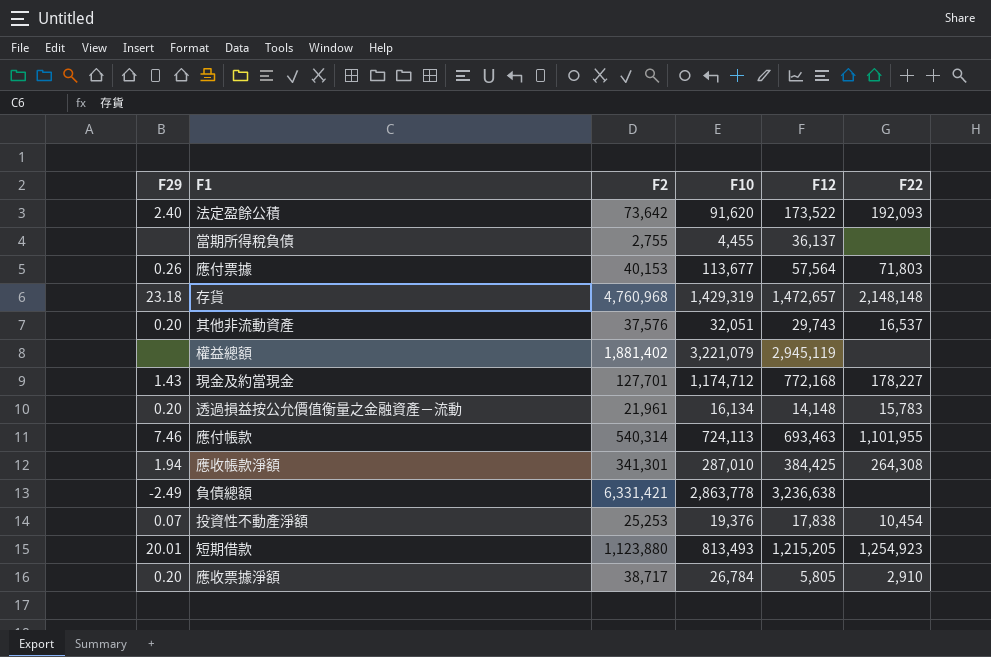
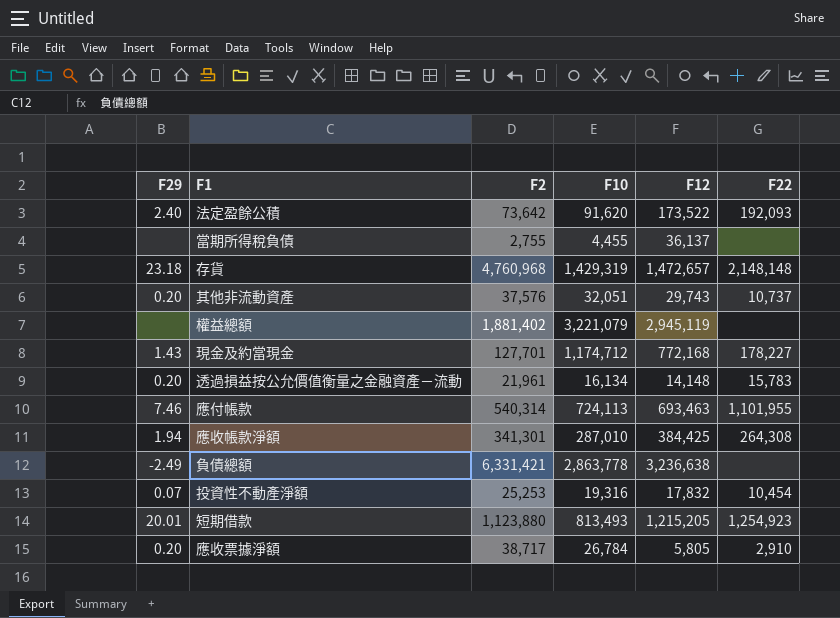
row 應付票據: 0.26 | 40,153 | 113,677 | 57,564 | 71,803 -> none
其他非流動資產 | F22: 16,537 -> 10,737
投資性不動產淨額 | F10: 19,376 -> 19,316
投資性不動產淨額 | F12: 17,838 -> 17,832

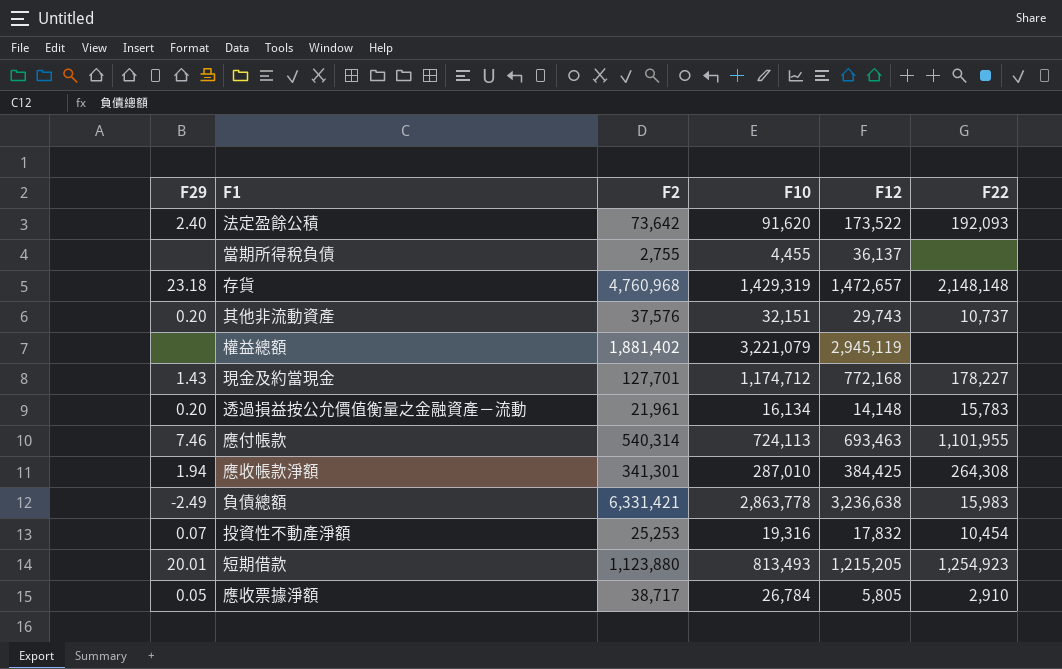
其他非流動資產 | F10: 32,051 -> 32,151
負債總額 | F22: none -> 15,983
應收票據淨額 | F29: 0.20 -> 0.05

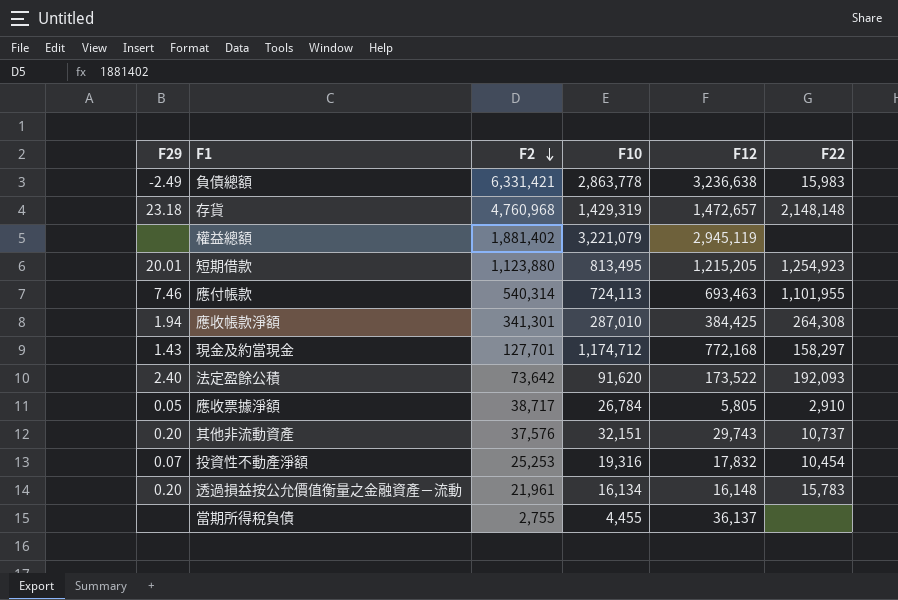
row order: none -> F2 descending
短期借款 | F10: 813,493 -> 813,495
現金及約當現金 | F22: 178,227 -> 158,297
透過損益按公允價值衡量之金融資產－流動 | F12: 14,148 -> 16,148

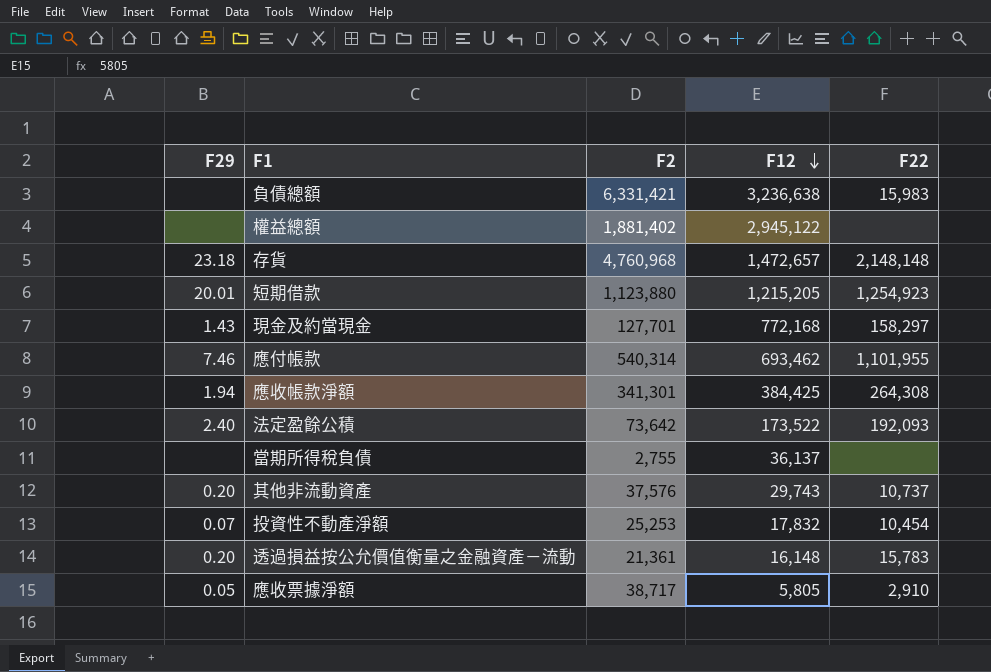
row order: F2 descending -> F12 descending
column F10 | position: 4 -> none
負債總額 | F29: -2.49 -> none
權益總額 | F12: 2,945,119 -> 2,945,122
應付帳款 | F12: 693,463 -> 693,462
透過損益按公允價值衡量之金融資產－流動 | F2: 21,961 -> 21,361

